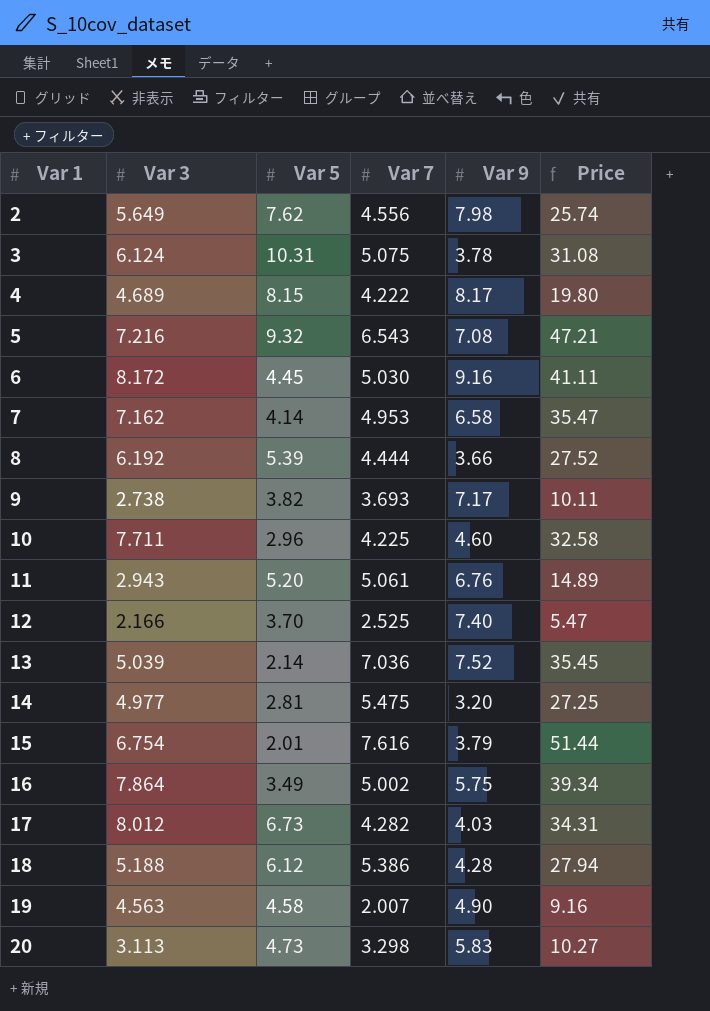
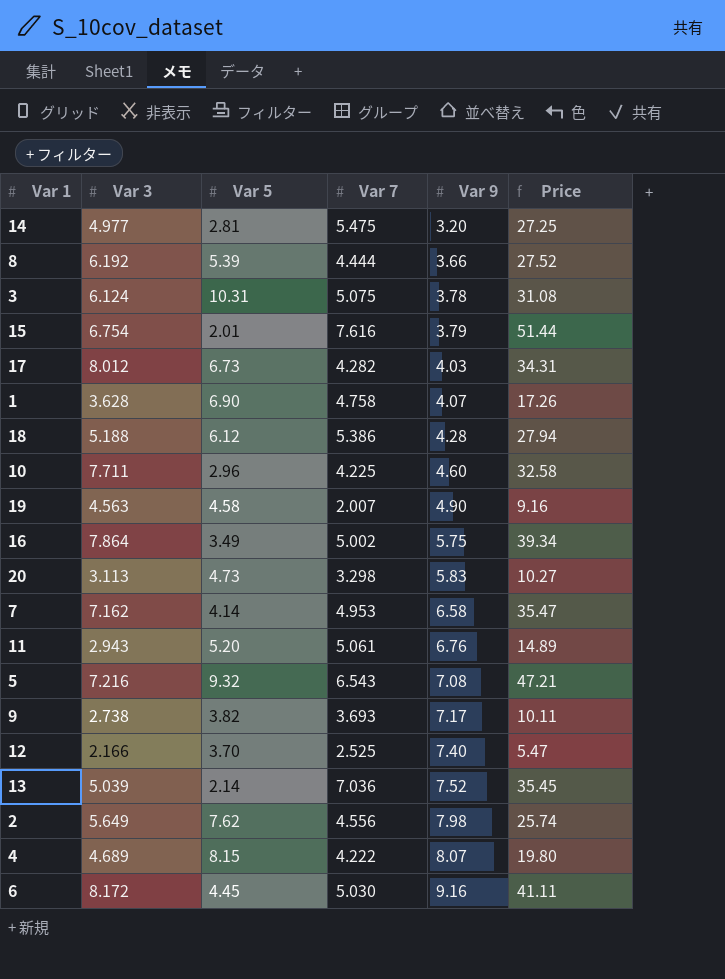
row order: Var 1 ascending -> Var 9 ascending
row 1: none -> 3.628 | 6.90 | 4.758 | 4.07 | 17.26
4 | Var 9: 8.17 -> 8.07

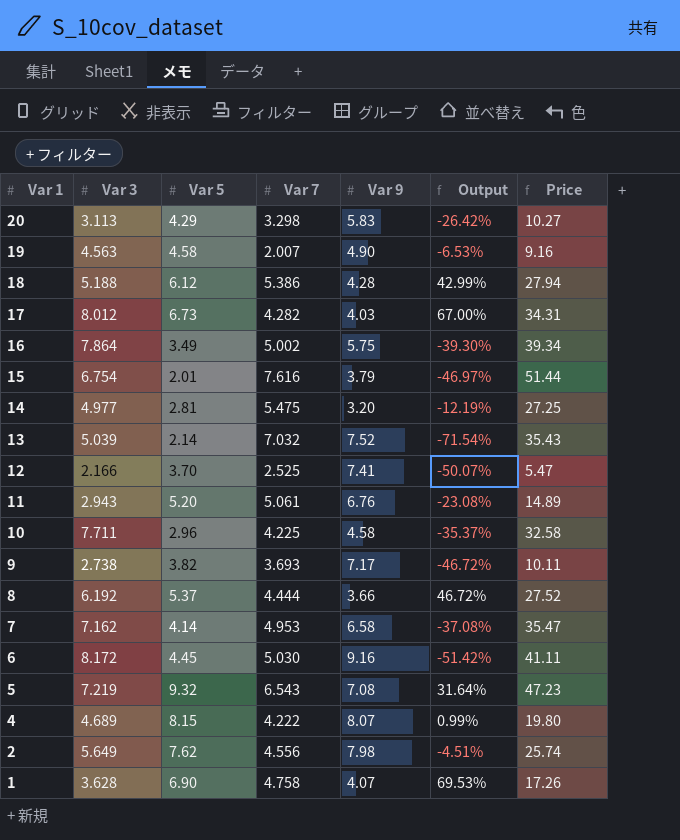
row order: Var 9 ascending -> Var 1 descending
column Output | formula: none -> ([Var 5] - [Var 9]) / [Var 9]
row 3: 6.124 | 10.31 | 5.075 | 3.78 | 31.08 -> none
20 | Var 5: 4.73 -> 4.29
13 | Var 7: 7.036 -> 7.032
13 | Price: 35.45 -> 35.43
12 | Var 9: 7.40 -> 7.41
10 | Var 9: 4.60 -> 4.58
8 | Var 5: 5.39 -> 5.37
5 | Var 3: 7.216 -> 7.219
5 | Price: 47.21 -> 47.23

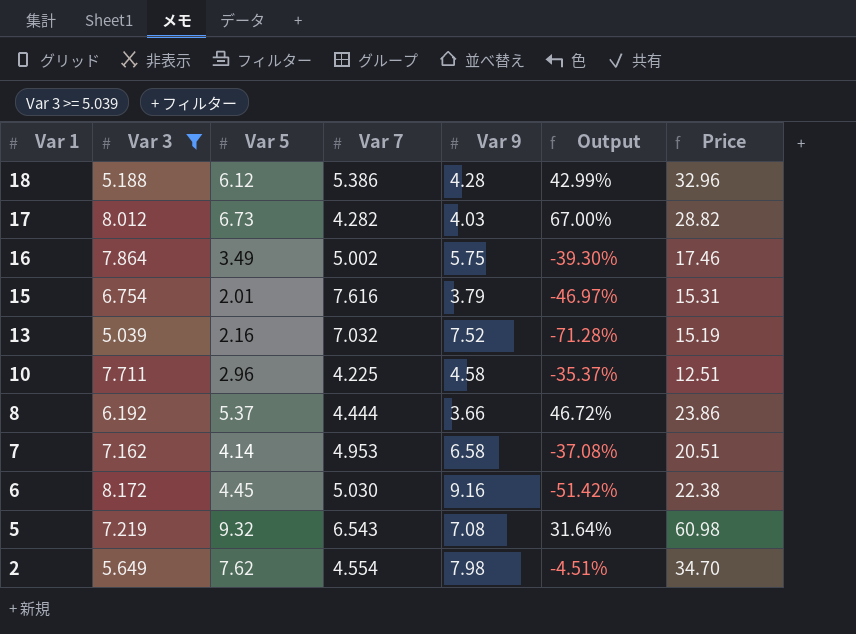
filter: none -> Var 3 >= 5.039
column Price | formula: [Var 3] * [Var 7] -> [Var 5] * [Var 7]
13 | Var 5: 2.14 -> 2.16
13 | Output: -71.54% -> -71.28%
2 | Var 7: 4.556 -> 4.554

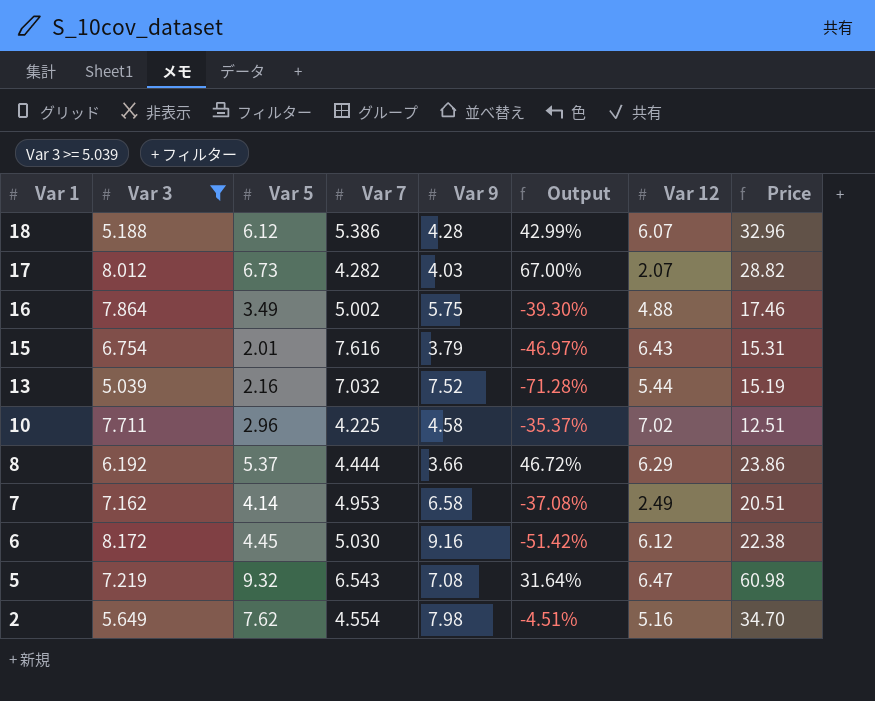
column Var 12 | position: none -> 7

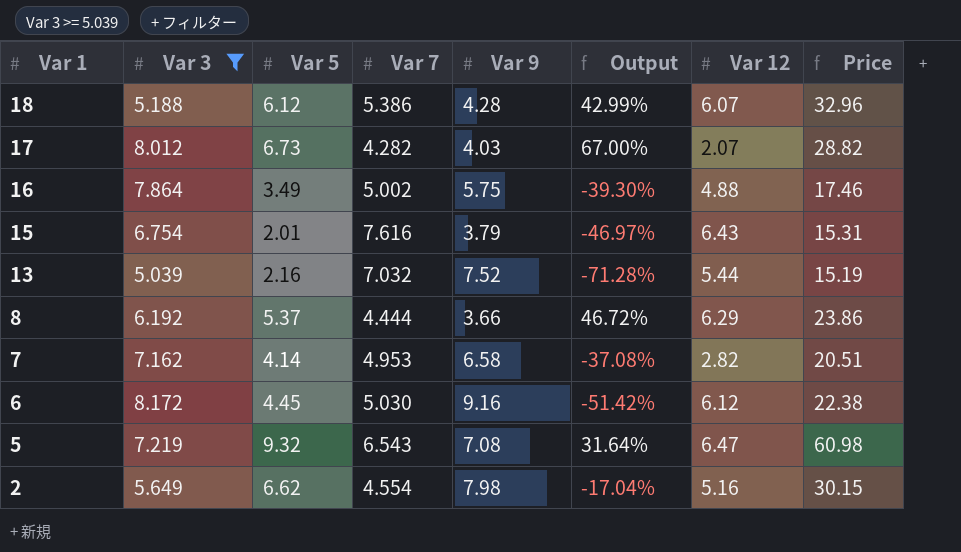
row 10: 7.711 | 2.96 | 4.225 | 4.58 | -35.37% | 7.02 | 12.51 -> none
7 | Var 12: 2.49 -> 2.82
2 | Var 5: 7.62 -> 6.62
2 | Output: -4.51% -> -17.04%
2 | Price: 34.70 -> 30.15

